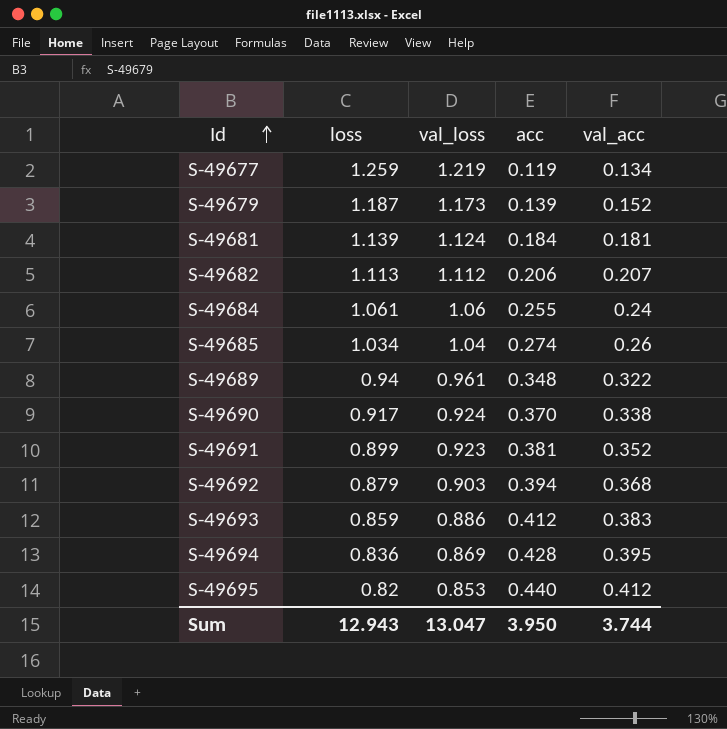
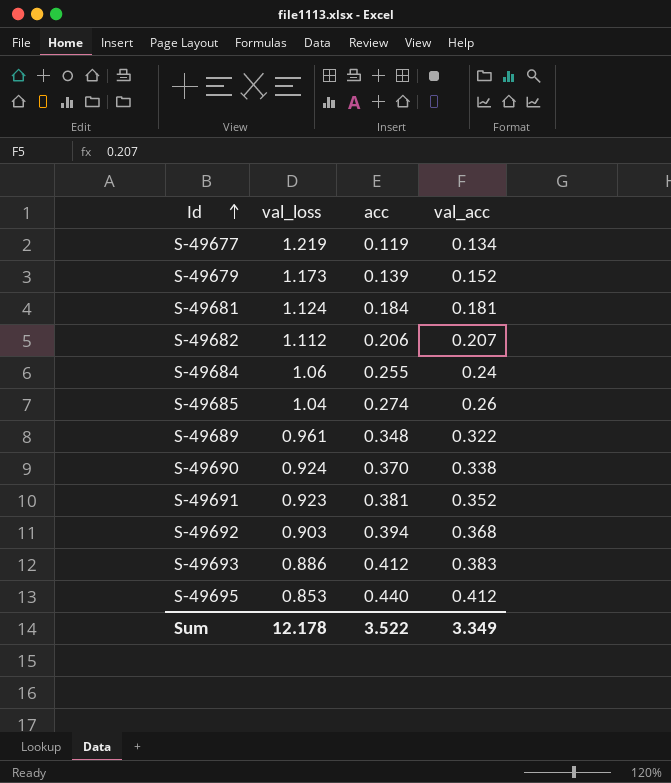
column loss | position: 2 -> none
row S-49694: 0.836 | 0.869 | 0.428 | 0.395 -> none
Sum | val_loss: 13.047 -> 12.178
Sum | acc: 3.950 -> 3.522
Sum | val_acc: 3.744 -> 3.349

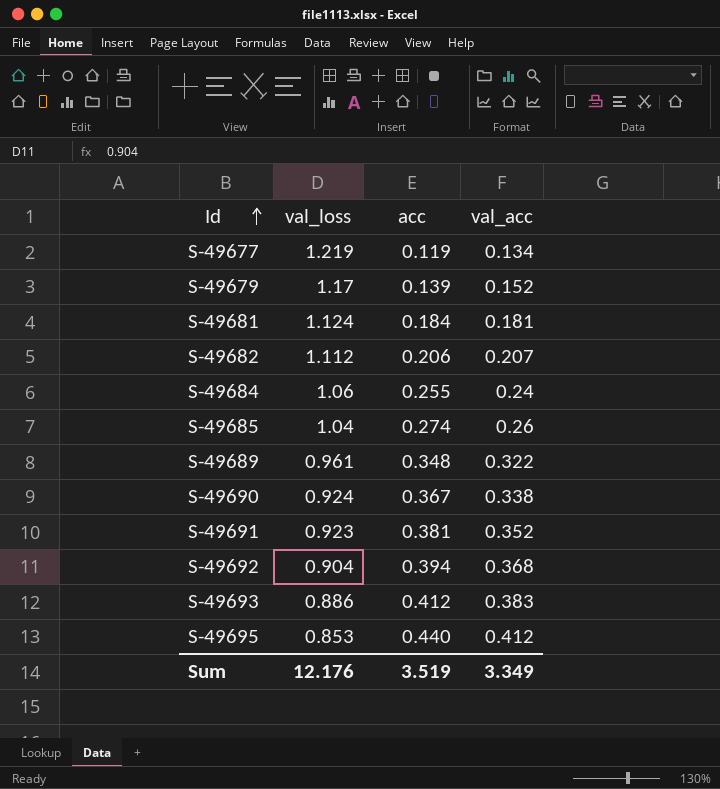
S-49679 | val_loss: 1.173 -> 1.17
S-49690 | acc: 0.370 -> 0.367
S-49692 | val_loss: 0.903 -> 0.904
Sum | val_loss: 12.178 -> 12.176
Sum | acc: 3.522 -> 3.519

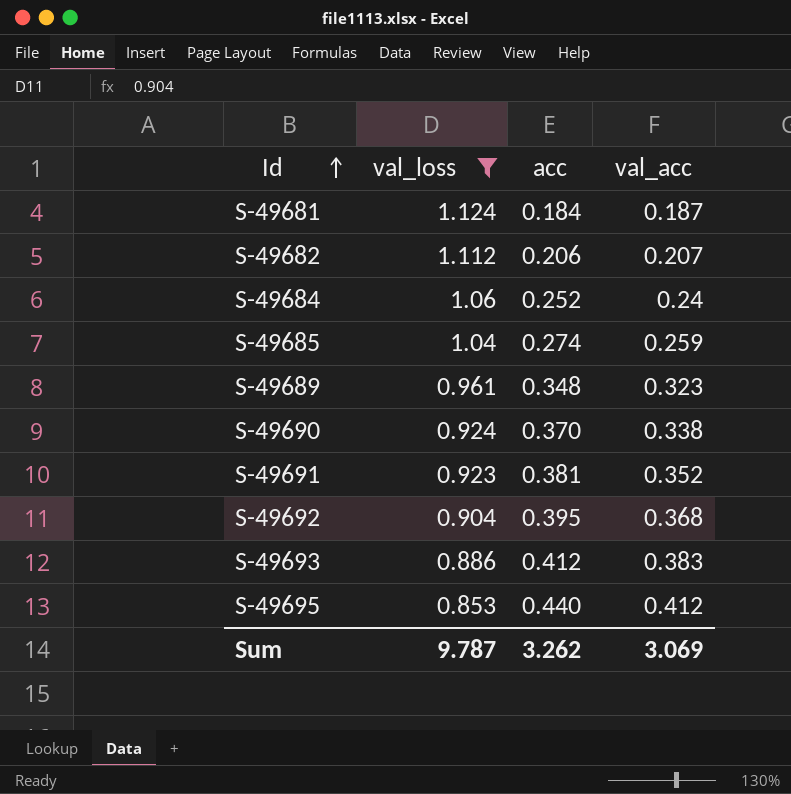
filter: none -> val_loss <= 1.124
S-49681 | val_acc: 0.181 -> 0.187
S-49684 | acc: 0.255 -> 0.252
S-49685 | val_acc: 0.26 -> 0.259
S-49689 | val_acc: 0.322 -> 0.323
S-49690 | acc: 0.367 -> 0.370
S-49692 | acc: 0.394 -> 0.395
Sum | val_loss: 12.176 -> 9.787
Sum | acc: 3.519 -> 3.262
Sum | val_acc: 3.349 -> 3.069

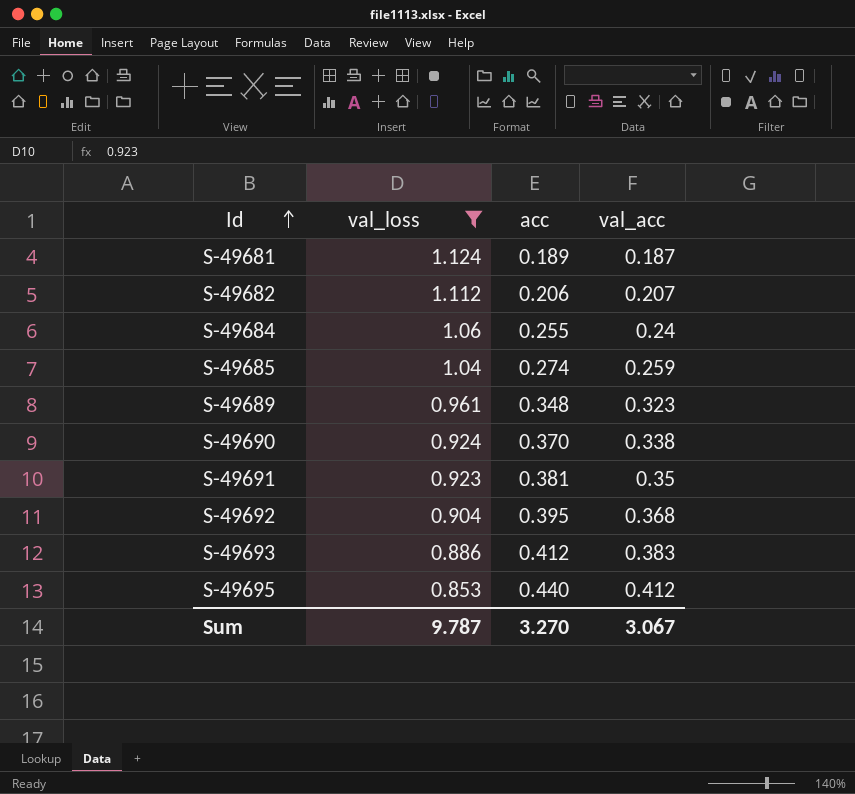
S-49681 | acc: 0.184 -> 0.189
S-49684 | acc: 0.252 -> 0.255
S-49691 | val_acc: 0.352 -> 0.35
Sum | acc: 3.262 -> 3.270
Sum | val_acc: 3.069 -> 3.067

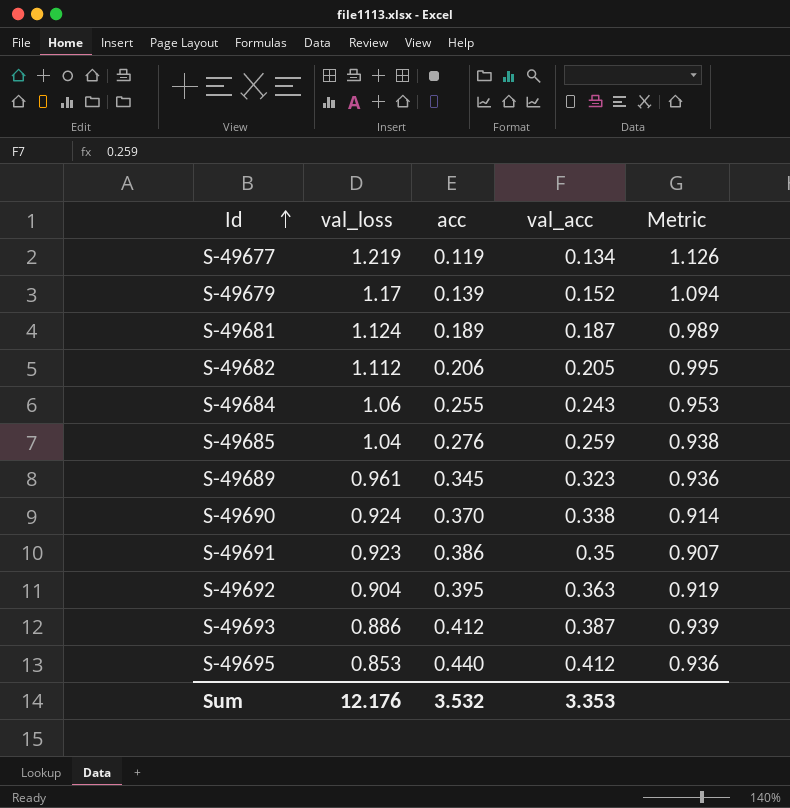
filter: val_loss <= 1.124 -> none
column Metric | formula: none -> [val_acc] / [acc]
S-49682 | val_acc: 0.207 -> 0.205
S-49684 | val_acc: 0.24 -> 0.243
S-49685 | acc: 0.274 -> 0.276
S-49689 | acc: 0.348 -> 0.345
S-49691 | acc: 0.381 -> 0.386
S-49692 | val_acc: 0.368 -> 0.363
S-49693 | val_acc: 0.383 -> 0.387
Sum | val_loss: 9.787 -> 12.176
Sum | acc: 3.270 -> 3.532
Sum | val_acc: 3.067 -> 3.353

